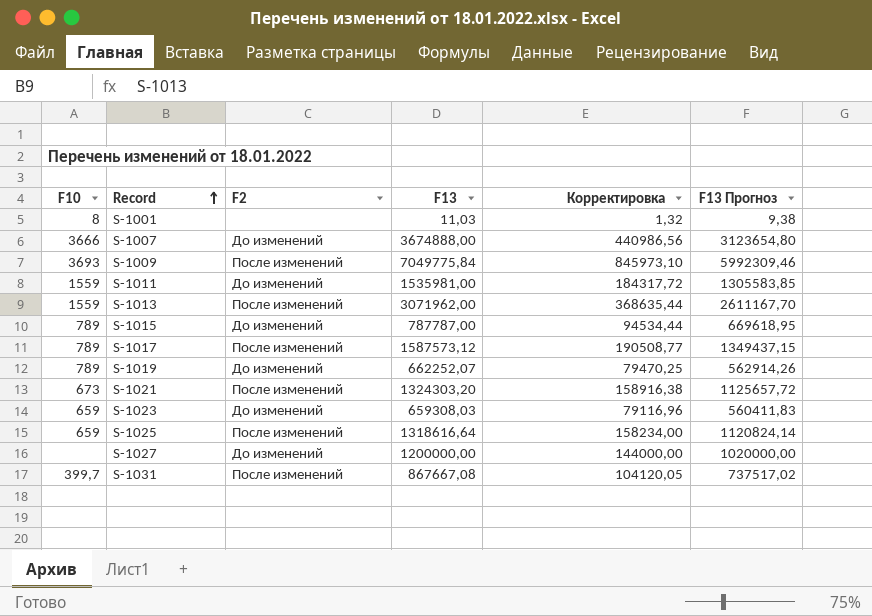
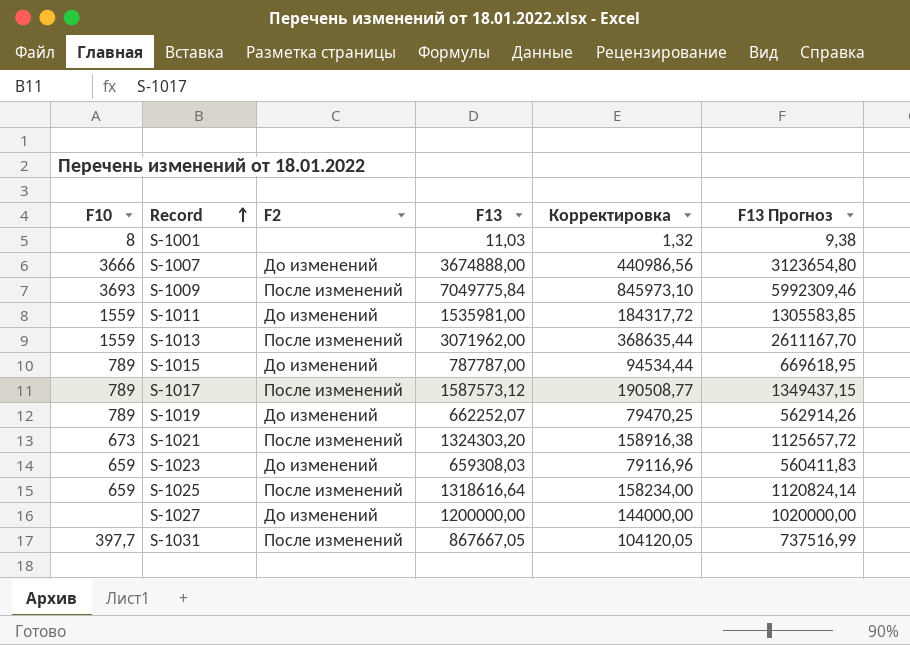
S-1031 | F10: 399,7 -> 397,7
S-1031 | F13: 867667,08 -> 867667,05
S-1031 | F13 Прогноз: 737517,02 -> 737516,99

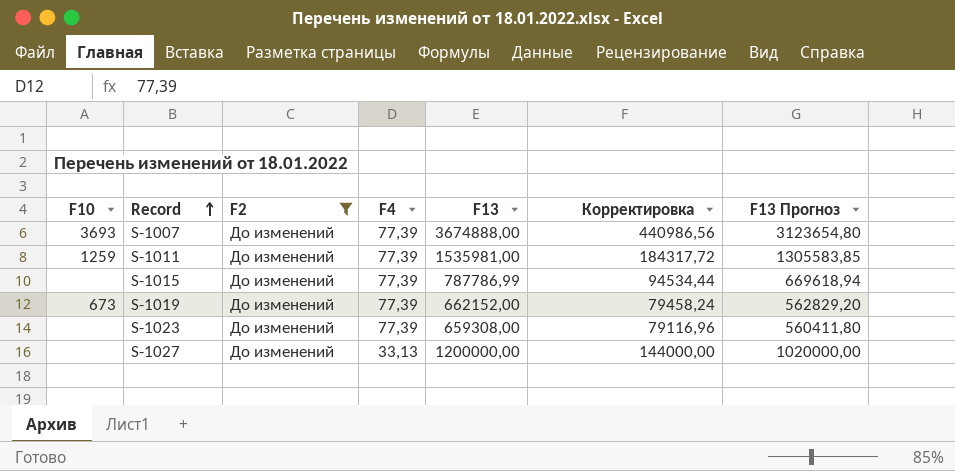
filter: none -> F2 = До изменений
column F4 | position: none -> 4
S-1007 | F10: 3666 -> 3693
S-1011 | F10: 1559 -> 1259
S-1015 | F10: 789 -> none
S-1015 | F13: 787787,00 -> 787786,99
S-1015 | F13 Прогноз: 669618,95 -> 669618,94
S-1019 | F10: 789 -> 673
S-1019 | F13: 662252,07 -> 662152,00
S-1019 | Корректировка: 79470,25 -> 79458,24
S-1019 | F13 Прогноз: 562914,26 -> 562829,20
S-1023 | F10: 659 -> none
S-1023 | F13: 659308,03 -> 659308,00
S-1023 | F13 Прогноз: 560411,83 -> 560411,80

